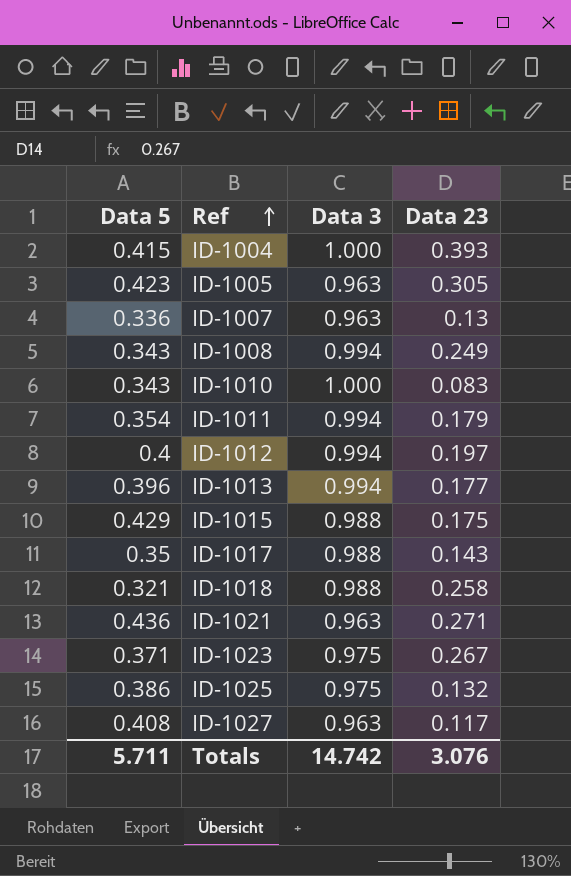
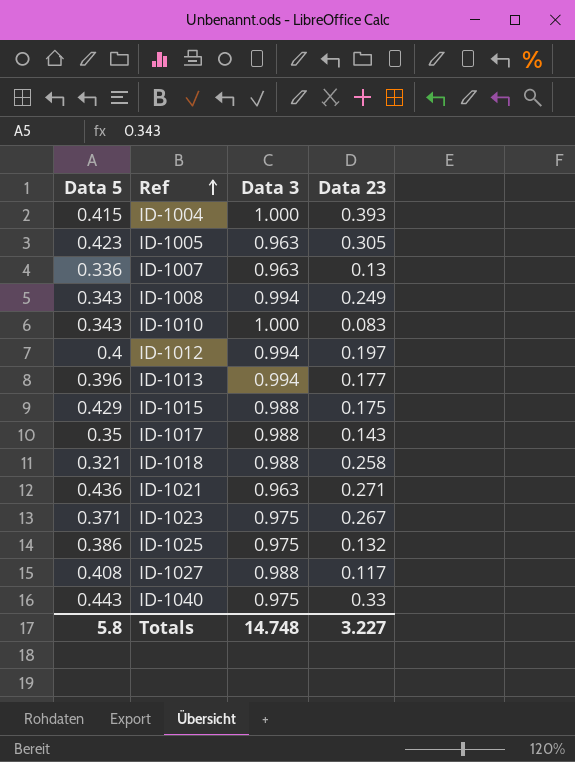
row ID-1011: 0.354 | 0.994 | 0.179 -> none
ID-1027 | Data 3: 0.963 -> 0.988
row ID-1040: none -> 0.443 | 0.975 | 0.33
Totals | Data 5: 5.711 -> 5.8
Totals | Data 3: 14.742 -> 14.748
Totals | Data 23: 3.076 -> 3.227

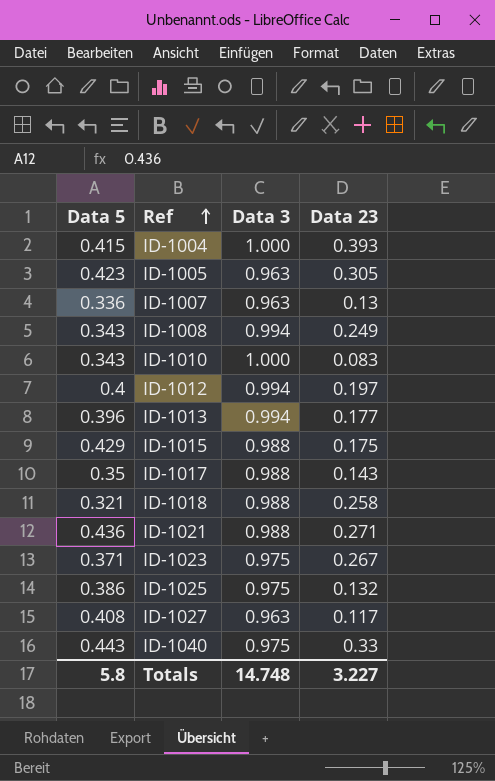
ID-1021 | Data 3: 0.963 -> 0.988
ID-1027 | Data 3: 0.988 -> 0.963

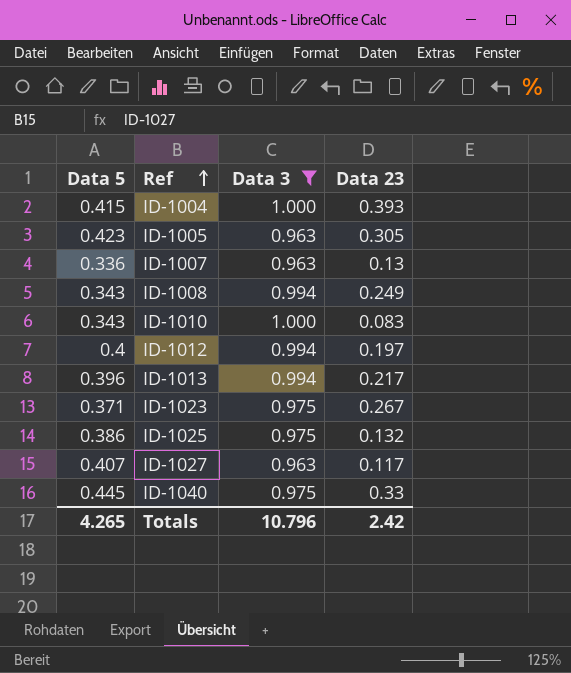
filter: none -> Data 3 != 0.988
ID-1013 | Data 23: 0.177 -> 0.217
ID-1027 | Data 5: 0.408 -> 0.407
ID-1040 | Data 5: 0.443 -> 0.445
Totals | Data 5: 5.8 -> 4.265
Totals | Data 3: 14.748 -> 10.796
Totals | Data 23: 3.227 -> 2.42

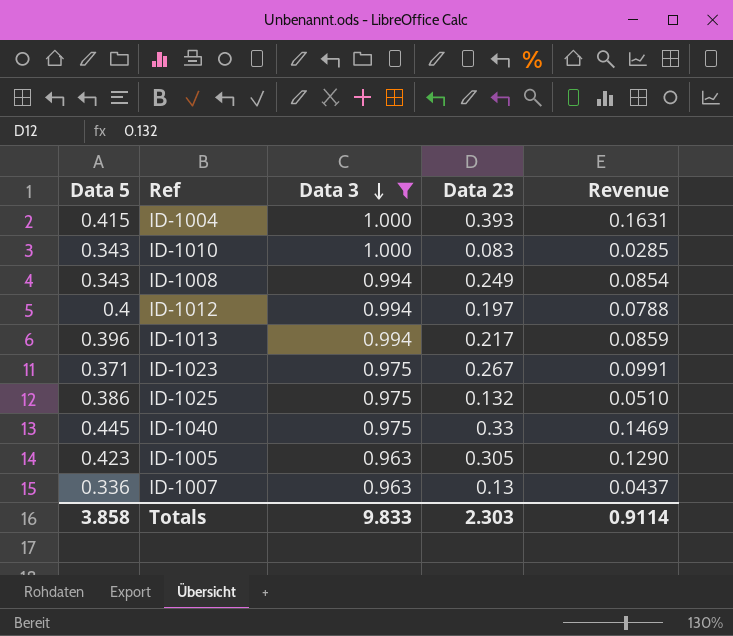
row order: Ref ascending -> Data 3 descending
column Revenue | formula: none -> [Data 5] * [Data 23]
row ID-1027: 0.407 | 0.963 | 0.117 -> none
Totals | Data 5: 4.265 -> 3.858
Totals | Data 3: 10.796 -> 9.833
Totals | Data 23: 2.42 -> 2.303

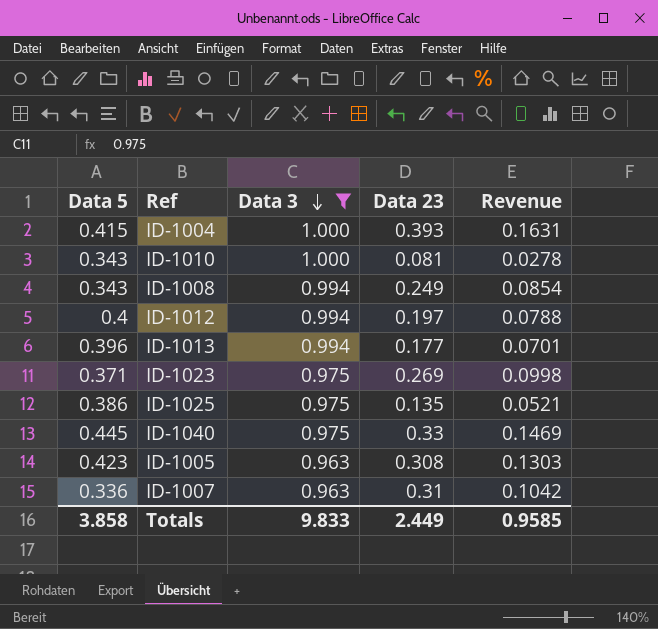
ID-1010 | Data 23: 0.083 -> 0.081
ID-1010 | Revenue: 0.0285 -> 0.0278
ID-1013 | Data 23: 0.217 -> 0.177
ID-1013 | Revenue: 0.0859 -> 0.0701
ID-1023 | Data 23: 0.267 -> 0.269
ID-1023 | Revenue: 0.0991 -> 0.0998
ID-1025 | Data 23: 0.132 -> 0.135
ID-1025 | Revenue: 0.0510 -> 0.0521
ID-1005 | Data 23: 0.305 -> 0.308
ID-1005 | Revenue: 0.1290 -> 0.1303
ID-1007 | Data 23: 0.13 -> 0.31
ID-1007 | Revenue: 0.0437 -> 0.1042
Totals | Data 23: 2.303 -> 2.449
Totals | Revenue: 0.9114 -> 0.9585

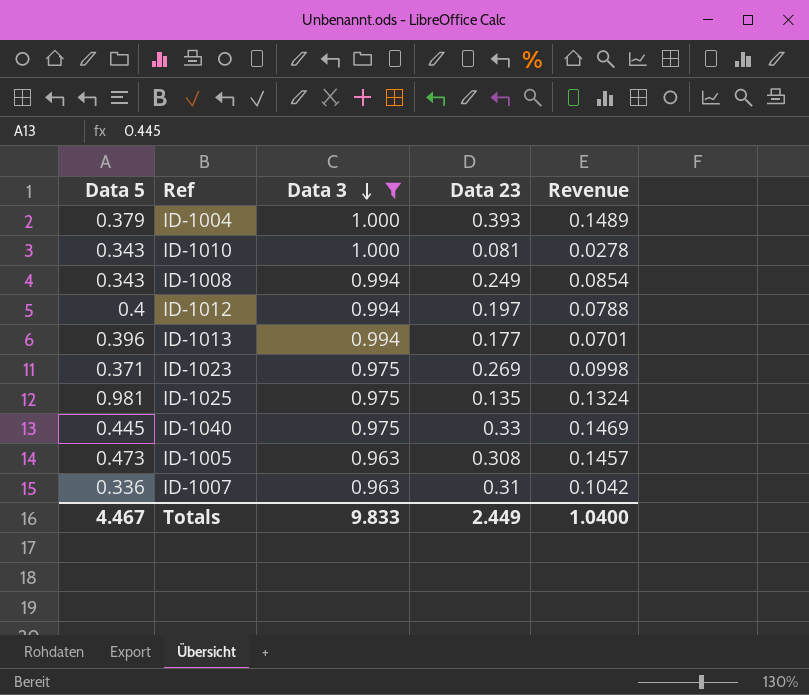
ID-1004 | Data 5: 0.415 -> 0.379
ID-1004 | Revenue: 0.1631 -> 0.1489
ID-1025 | Data 5: 0.386 -> 0.981
ID-1025 | Revenue: 0.0521 -> 0.1324
ID-1005 | Data 5: 0.423 -> 0.473
ID-1005 | Revenue: 0.1303 -> 0.1457
Totals | Data 5: 3.858 -> 4.467
Totals | Revenue: 0.9585 -> 1.0400

